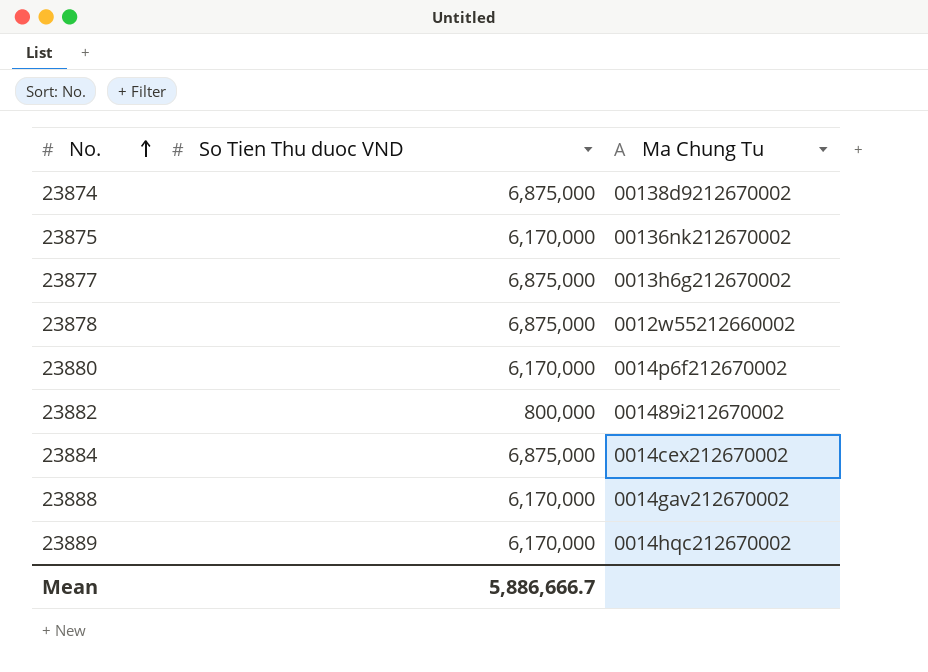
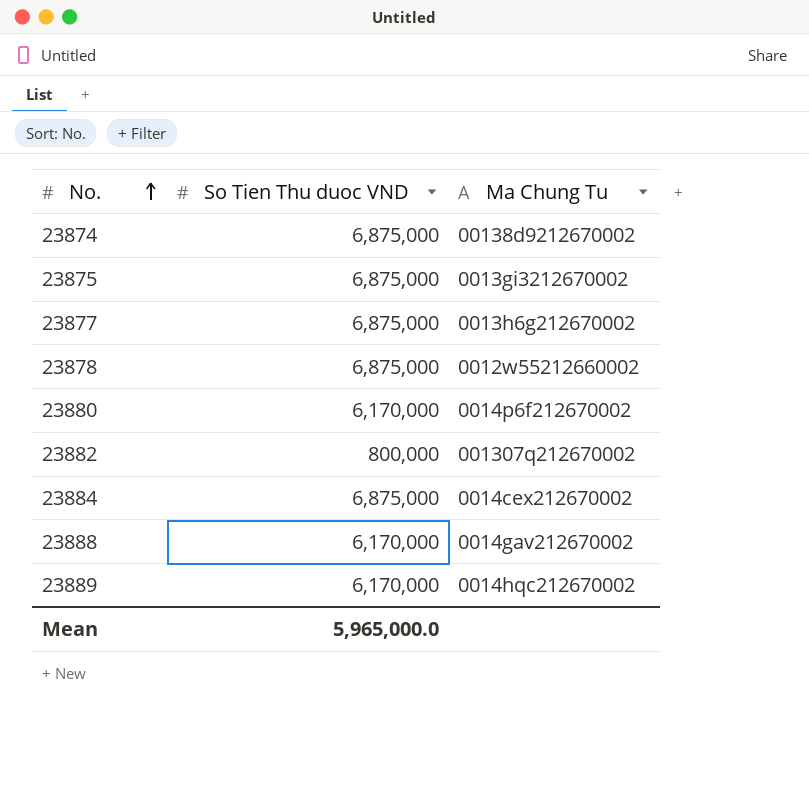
23875 | So Tien Thu duoc VND: 6,170,000 -> 6,875,000
23875 | Ma Chung Tu: 00136nk212670002 -> 0013gi3212670002
23882 | Ma Chung Tu: 001489i212670002 -> 001307q212670002
Mean | So Tien Thu duoc VND: 5,886,666.7 -> 5,965,000.0

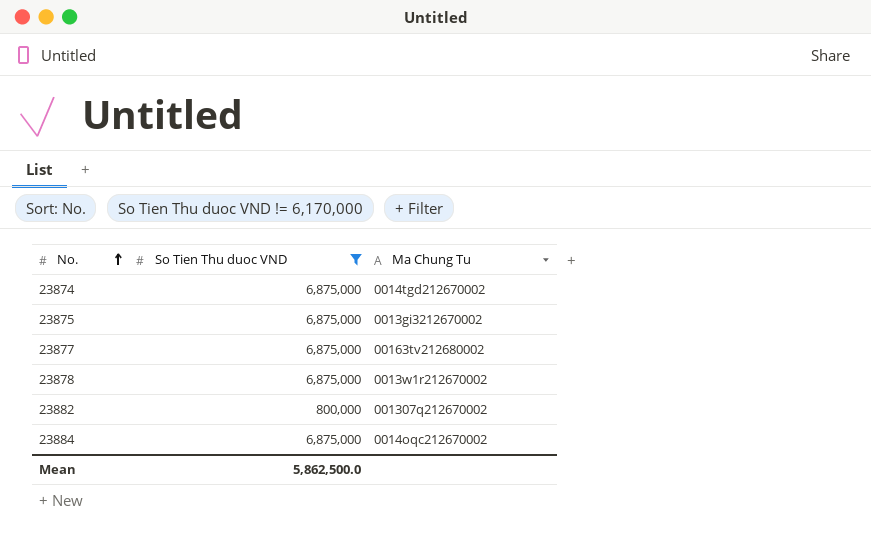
filter: none -> So Tien Thu duoc VND != 6,170,000
23874 | Ma Chung Tu: 00138d9212670002 -> 0014tgd212670002
23877 | Ma Chung Tu: 0013h6g212670002 -> 00163tv212680002
23878 | Ma Chung Tu: 0012w55212660002 -> 0013w1r212670002
23884 | Ma Chung Tu: 0014cex212670002 -> 0014oqc212670002
Mean | So Tien Thu duoc VND: 5,965,000.0 -> 5,862,500.0

